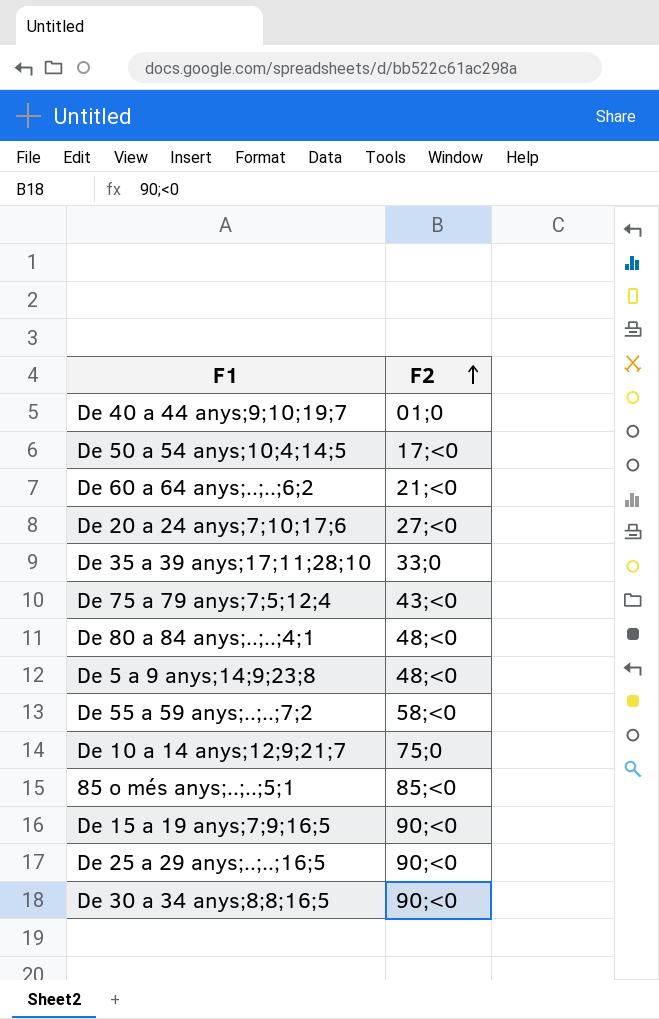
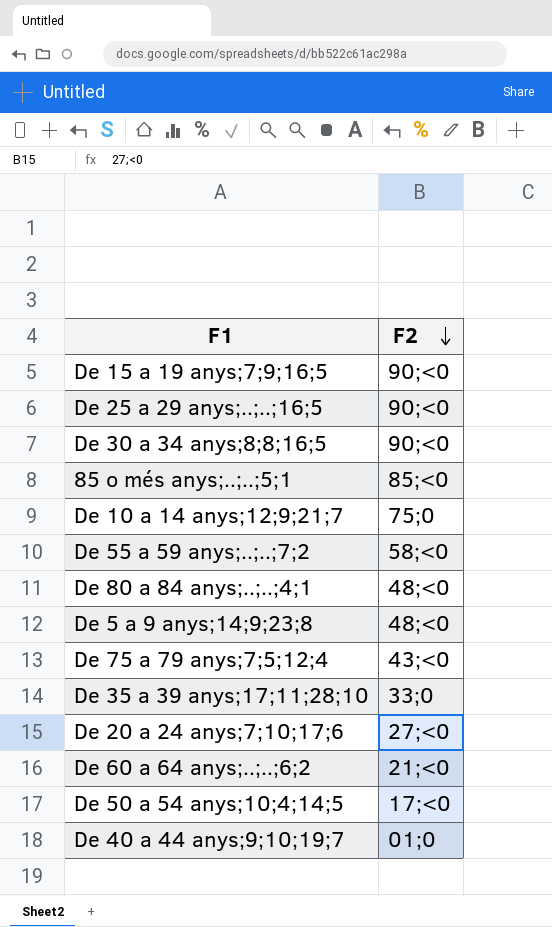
row order: F2 ascending -> F2 descending

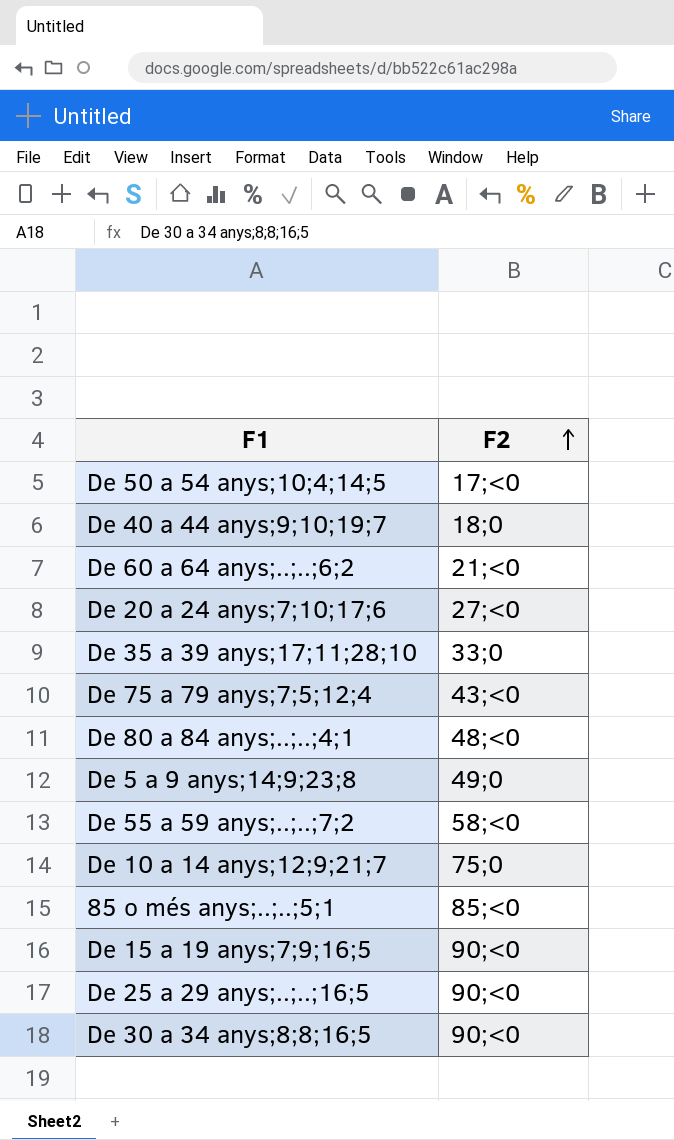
row order: F2 descending -> F2 ascending
De 40 a 44 anys;9;10;19;7 | F2: 01;0 -> 18;0
De 5 a 9 anys;14;9;23;8 | F2: 48;<0 -> 49;0

